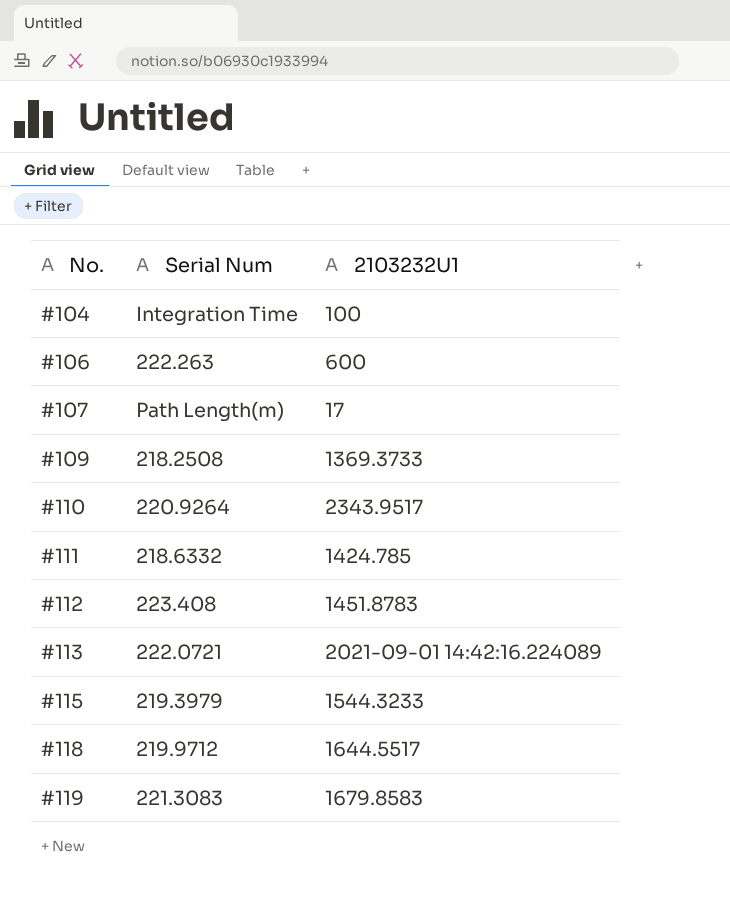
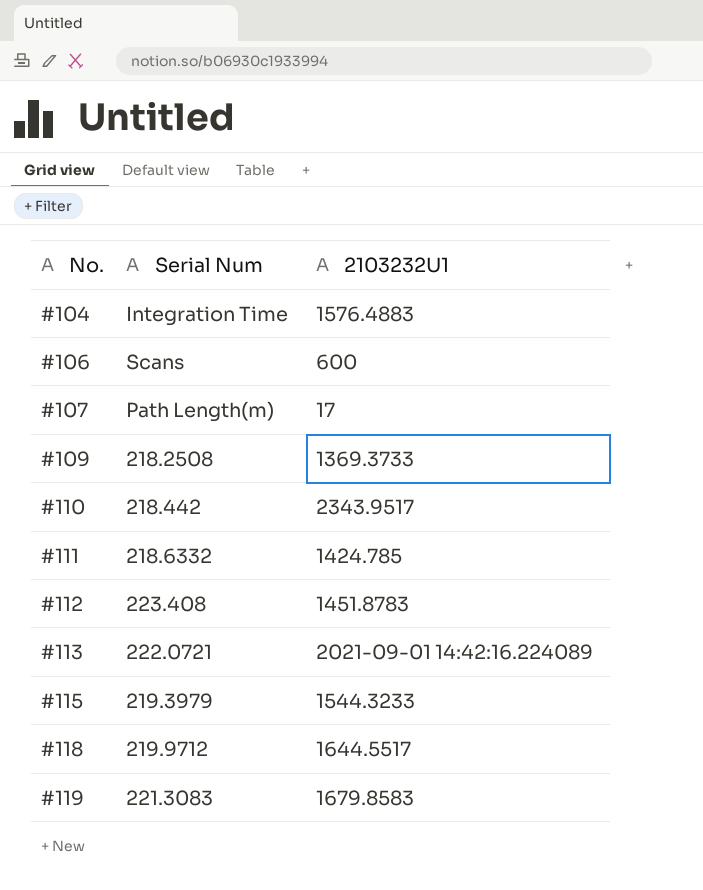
#104 | 2103232U1: 100 -> 1576.4883
#106 | Serial Num: 222.263 -> Scans
#110 | Serial Num: 220.9264 -> 218.442

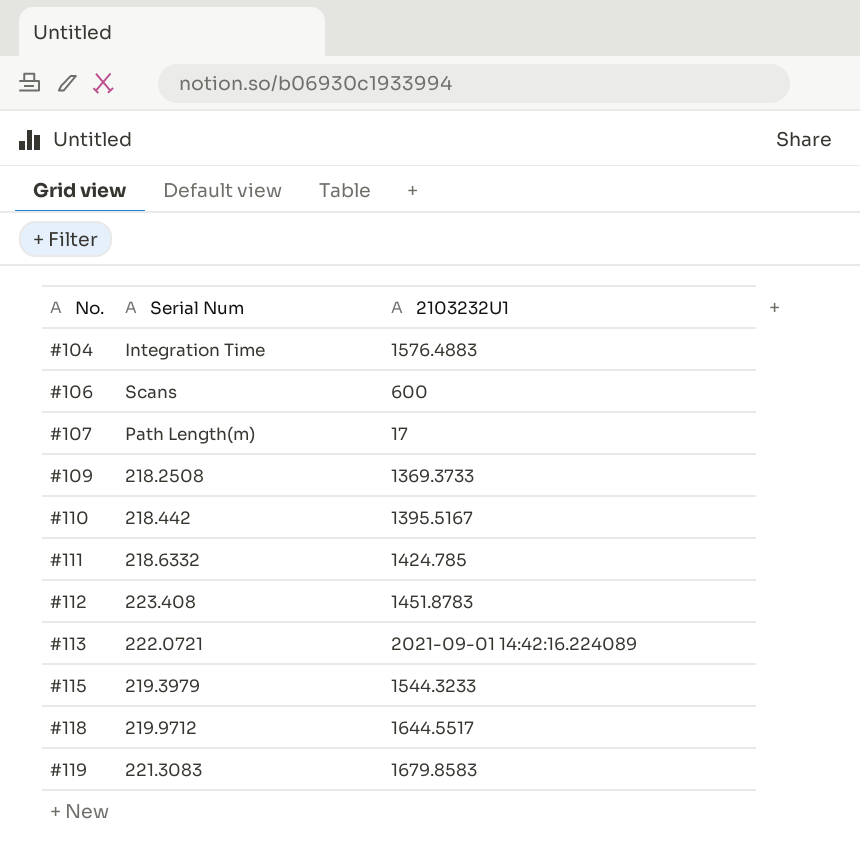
#110 | 2103232U1: 2343.9517 -> 1395.5167

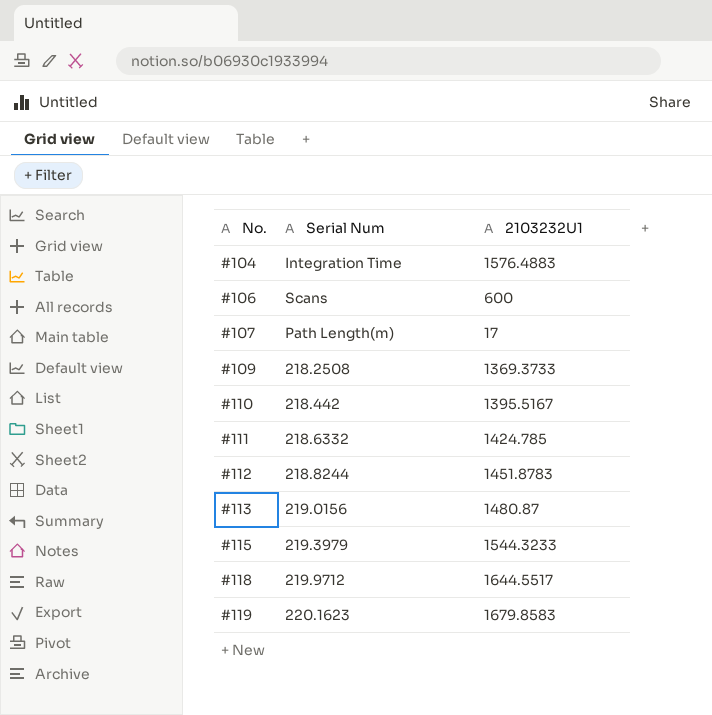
#112 | Serial Num: 223.408 -> 218.8244
#113 | Serial Num: 222.0721 -> 219.0156
#113 | 2103232U1: 2021-09-01 14:42:16.224089 -> 1480.87
#119 | Serial Num: 221.3083 -> 220.1623

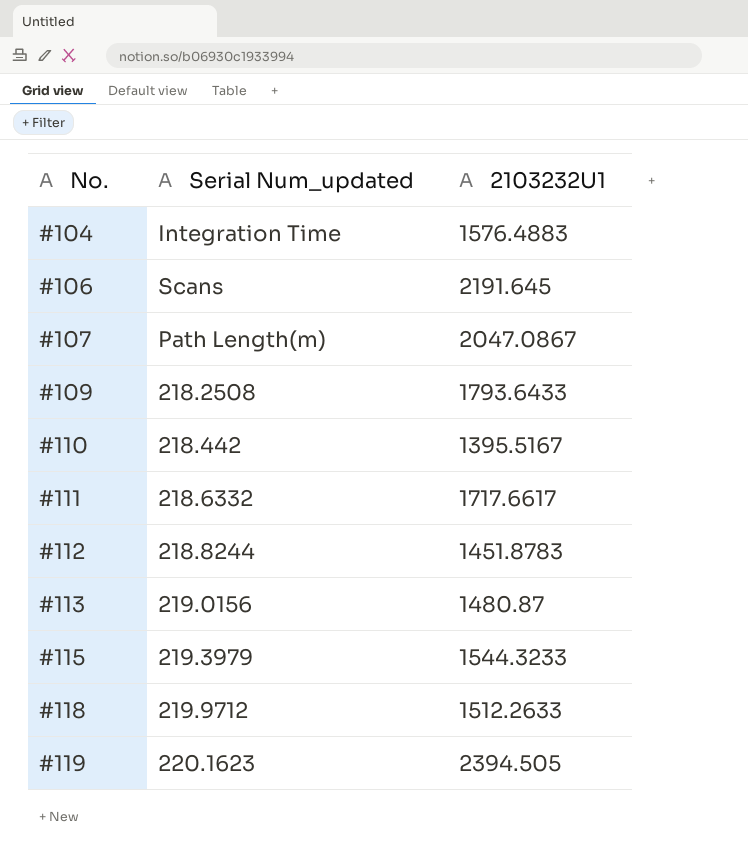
column name: Serial Num -> Serial Num_updated
#106 | 2103232U1: 600 -> 2191.645
#107 | 2103232U1: 17 -> 2047.0867
#109 | 2103232U1: 1369.3733 -> 1793.6433
#111 | 2103232U1: 1424.785 -> 1717.6617
#118 | 2103232U1: 1644.5517 -> 1512.2633
#119 | 2103232U1: 1679.8583 -> 2394.505

